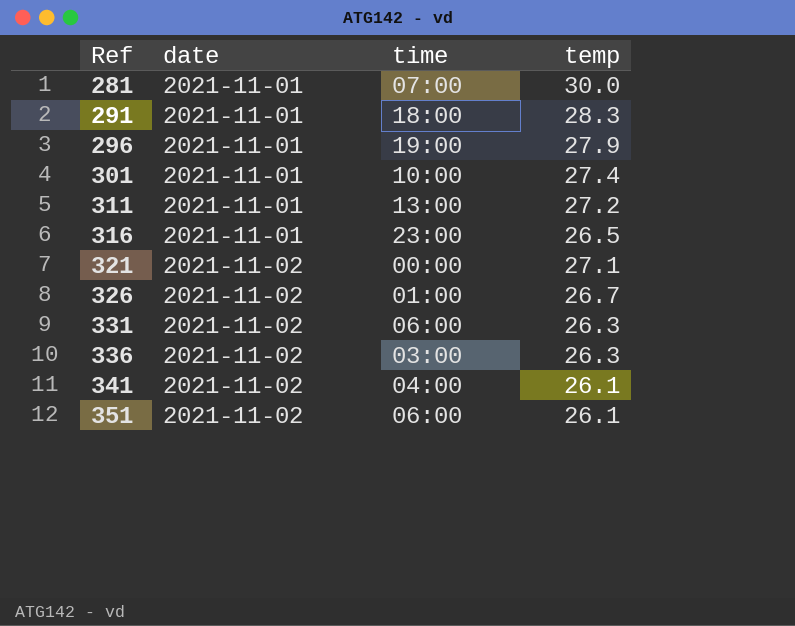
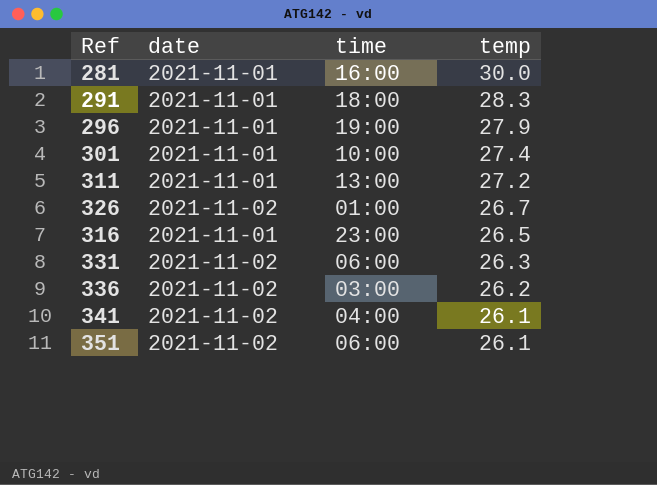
row order: Ref ascending -> temp descending
row 321: 2021-11-02 | 00:00 | 27.1 -> none
281 | time: 07:00 -> 16:00
336 | temp: 26.3 -> 26.2

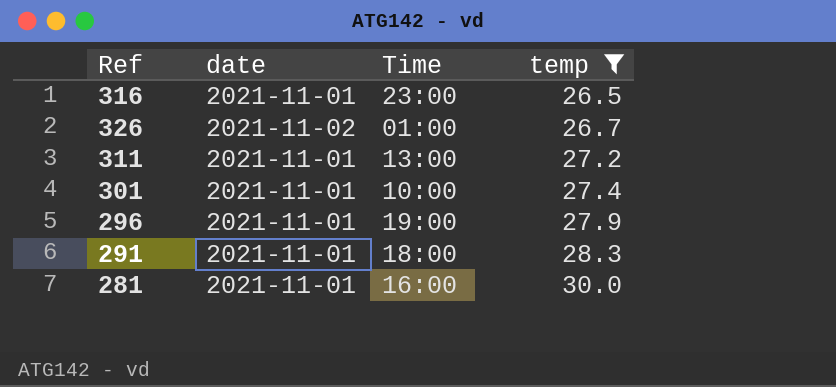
filter: none -> temp >= 26.5
row order: temp descending -> temp ascending
column name: time -> Time

